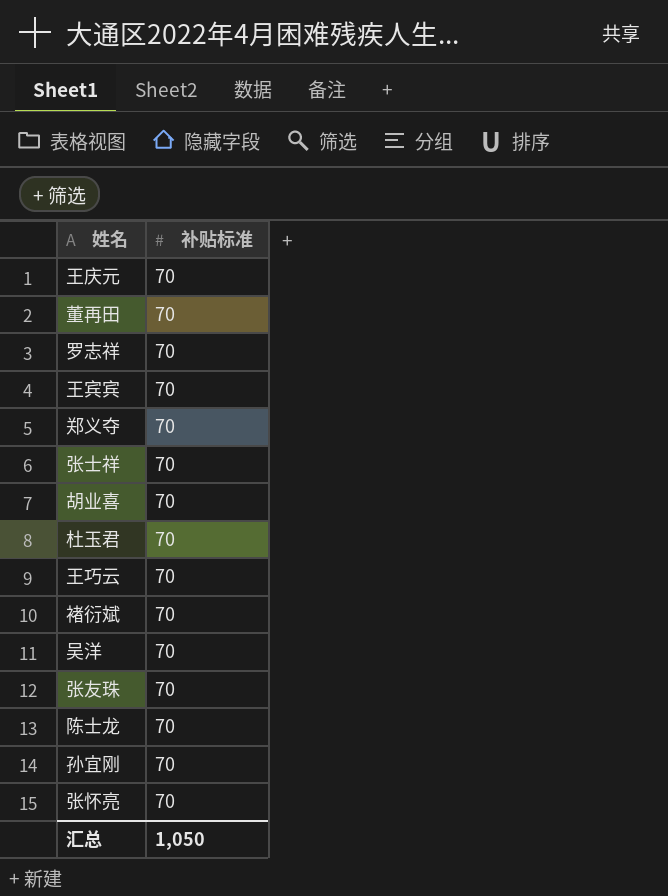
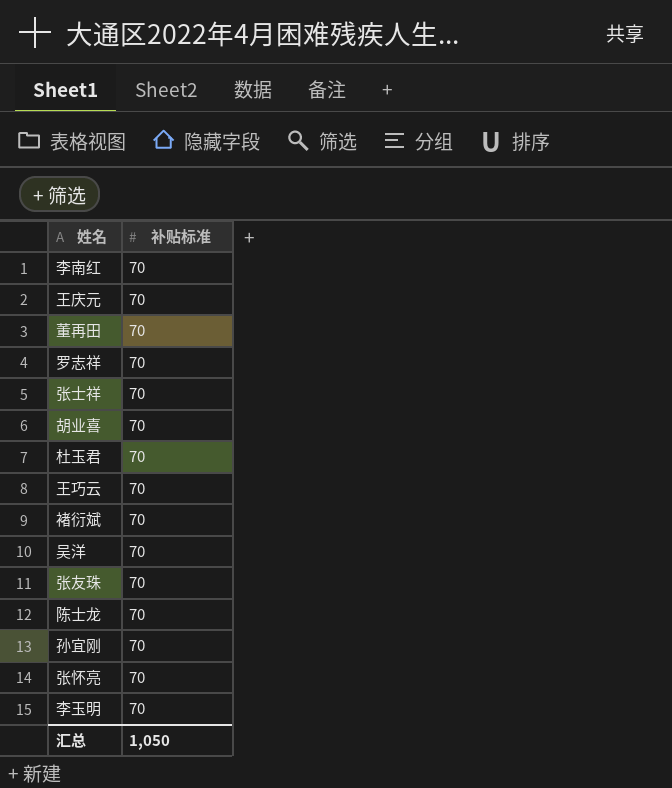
row 王宾宾: 70 -> none
row 郑义夺: 70 -> none
row 李南红: none -> 70
row 李玉明: none -> 70

